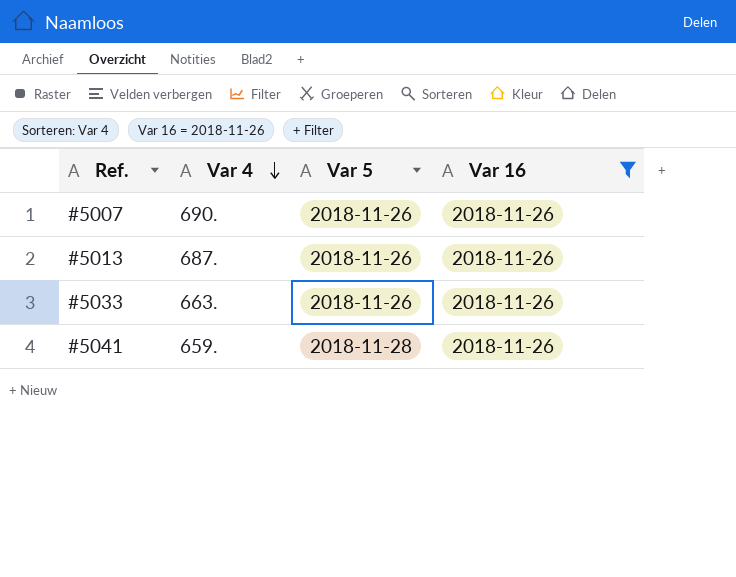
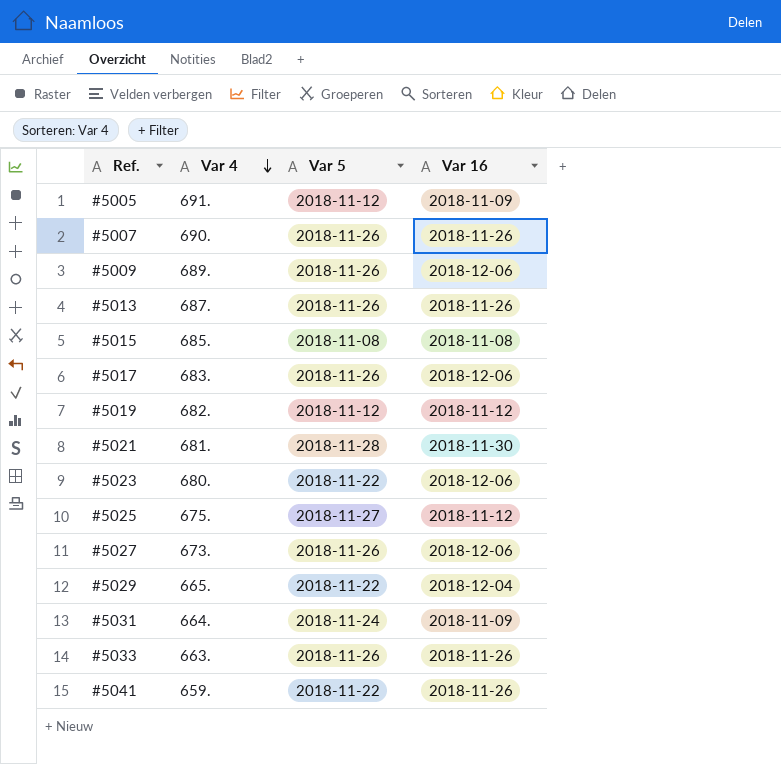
filter: Var 16 = 2018-11-26 -> none
#5041 | Var 5: 2018-11-28 -> 2018-11-22

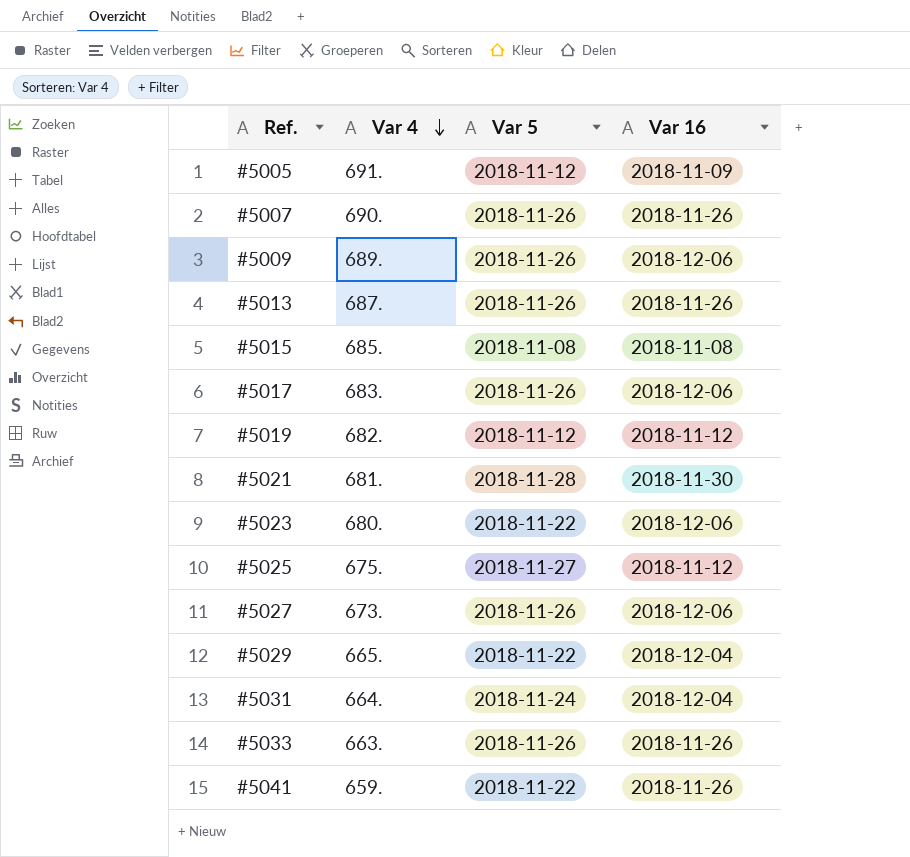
#5031 | Var 16: 2018-11-09 -> 2018-12-04

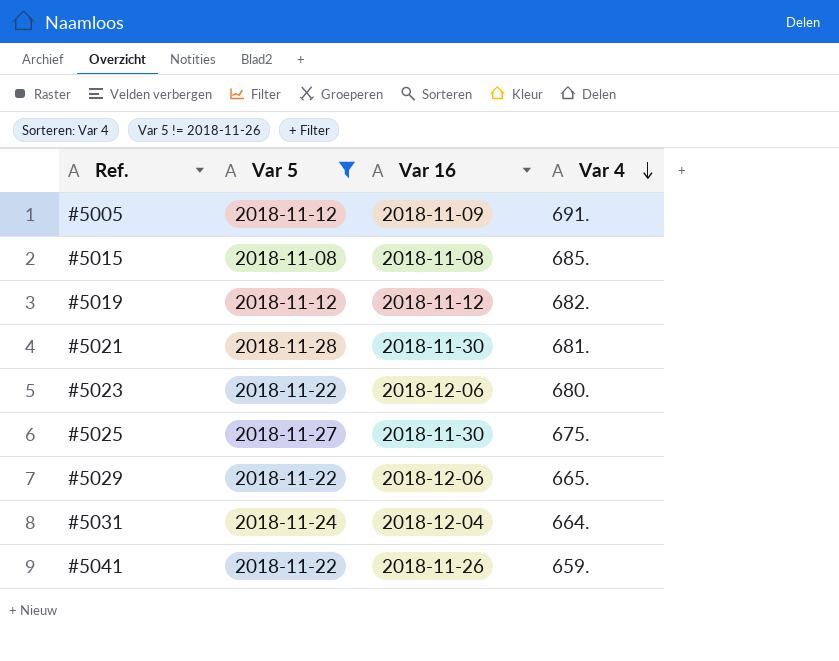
filter: none -> Var 5 != 2018-11-26
column Var 4 | position: 2 -> 4
#5025 | Var 16: 2018-11-12 -> 2018-11-30
#5029 | Var 16: 2018-12-04 -> 2018-12-06

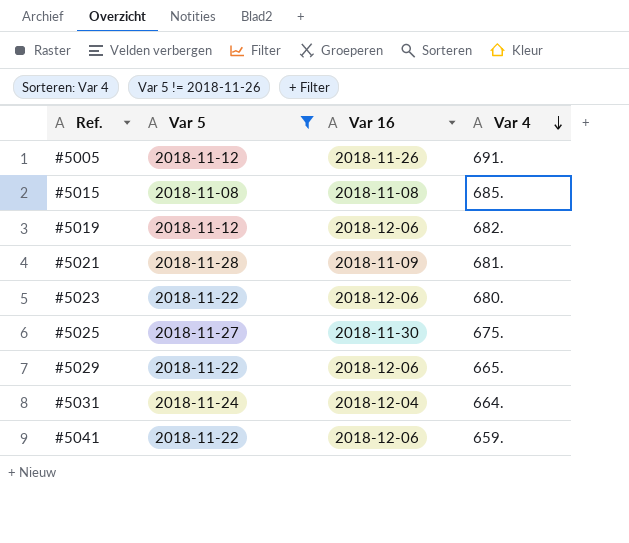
#5005 | Var 16: 2018-11-09 -> 2018-11-26
#5019 | Var 16: 2018-11-12 -> 2018-12-06
#5021 | Var 16: 2018-11-30 -> 2018-11-09
#5041 | Var 16: 2018-11-26 -> 2018-12-06

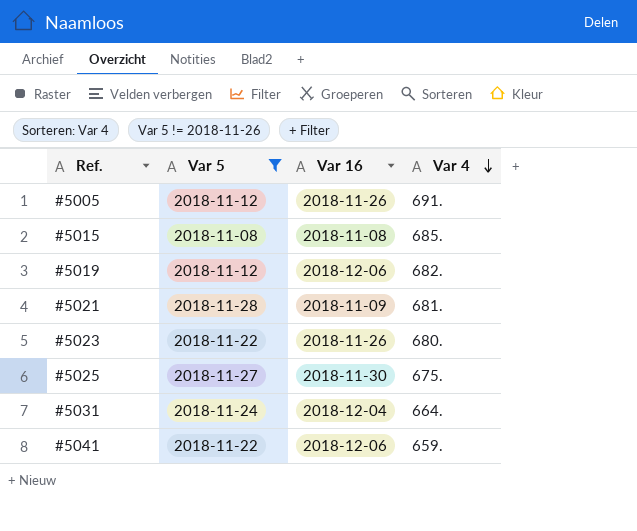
row #5029: 2018-11-22 | 2018-12-06 | 665. -> none
#5023 | Var 16: 2018-12-06 -> 2018-11-26

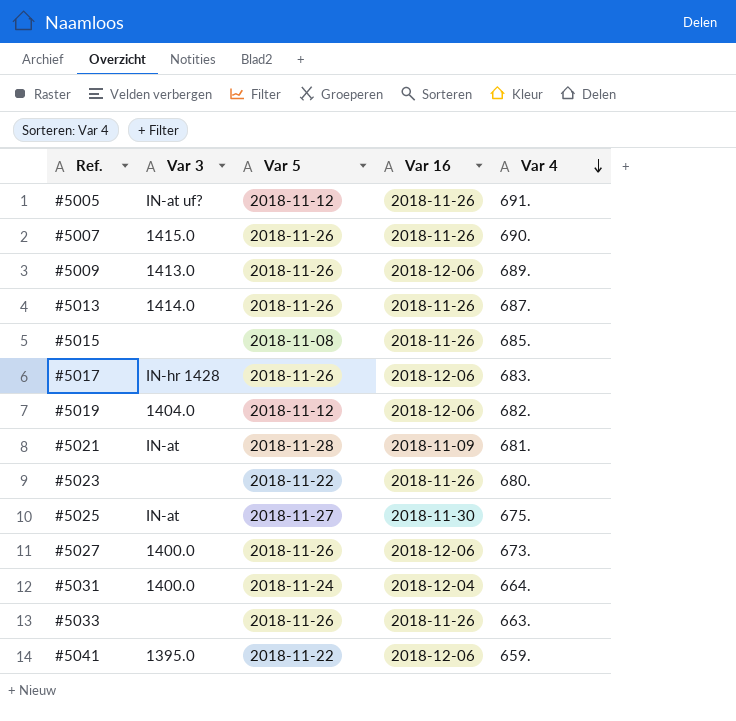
filter: Var 5 != 2018-11-26 -> none
column Var 3 | position: none -> 2
#5015 | Var 16: 2018-11-08 -> 2018-11-26

